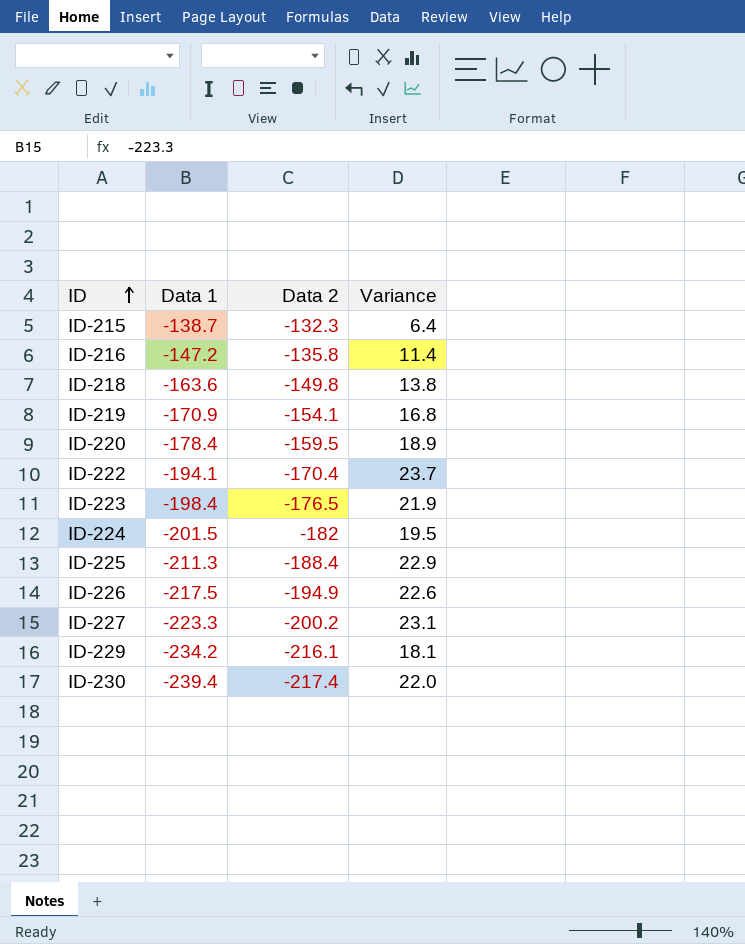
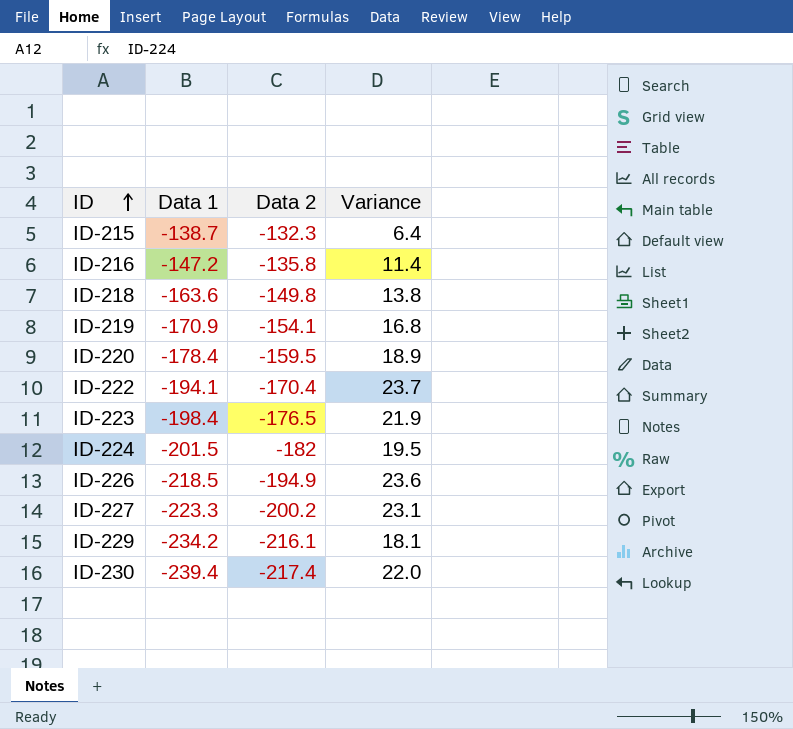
row ID-225: -211.3 | -188.4 | 22.9 -> none
ID-226 | Data 1: -217.5 -> -218.5
ID-226 | Variance: 22.6 -> 23.6

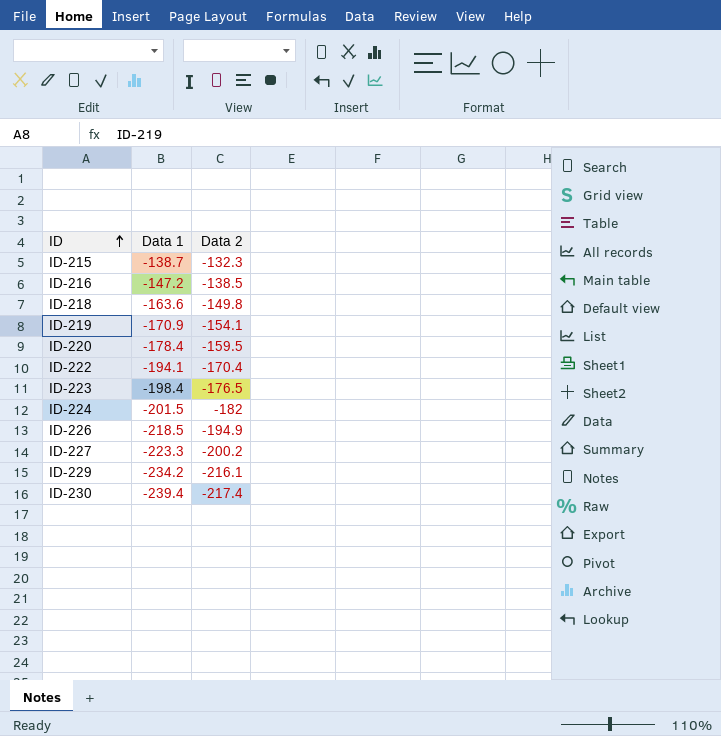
column Variance | formula: [Data 2] - [Data 1] -> none
ID-216 | Data 2: -135.8 -> -138.5

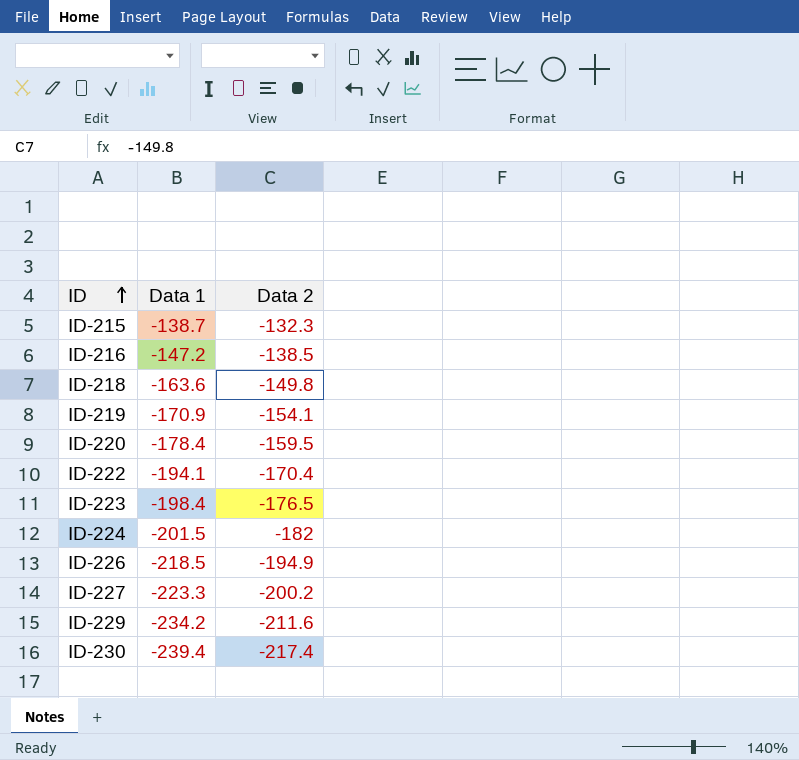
ID-229 | Data 2: -216.1 -> -211.6

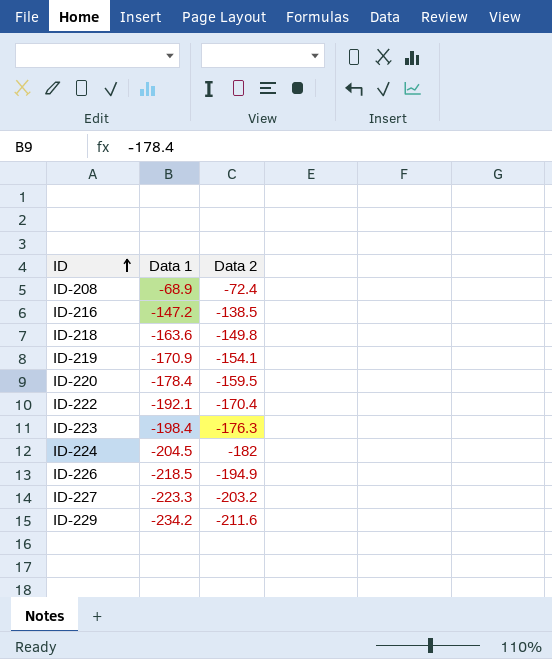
row ID-215: -138.7 | -132.3 -> none
row ID-230: -239.4 | -217.4 -> none
row ID-208: none -> -68.9 | -72.4
ID-222 | Data 1: -194.1 -> -192.1
ID-223 | Data 2: -176.5 -> -176.3
ID-224 | Data 1: -201.5 -> -204.5
ID-227 | Data 2: -200.2 -> -203.2

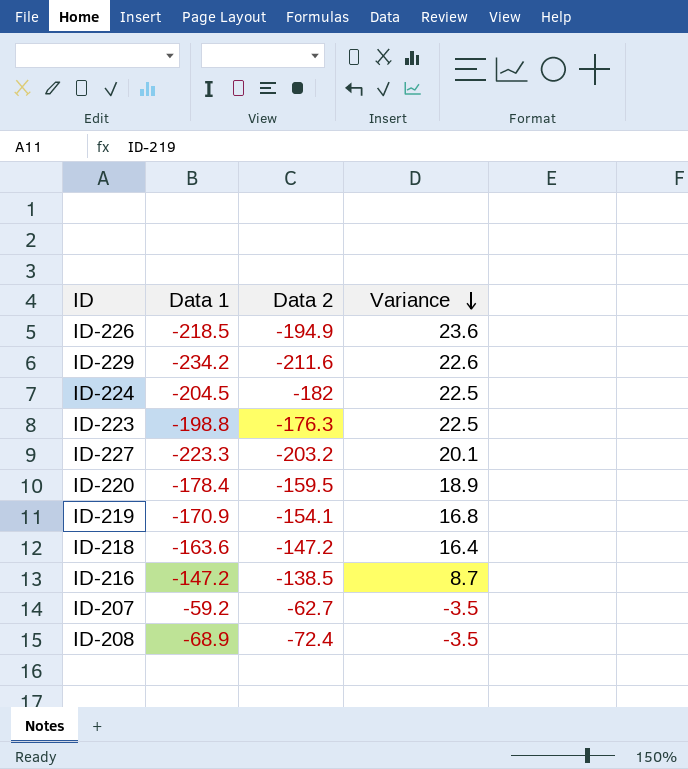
row order: ID ascending -> Variance descending
column Variance | formula: none -> [Data 2] - [Data 1]
row ID-222: -192.1 | -170.4 -> none
ID-223 | Data 1: -198.4 -> -198.8
ID-218 | Data 2: -149.8 -> -147.2
row ID-207: none -> -59.2 | -62.7 | -3.5

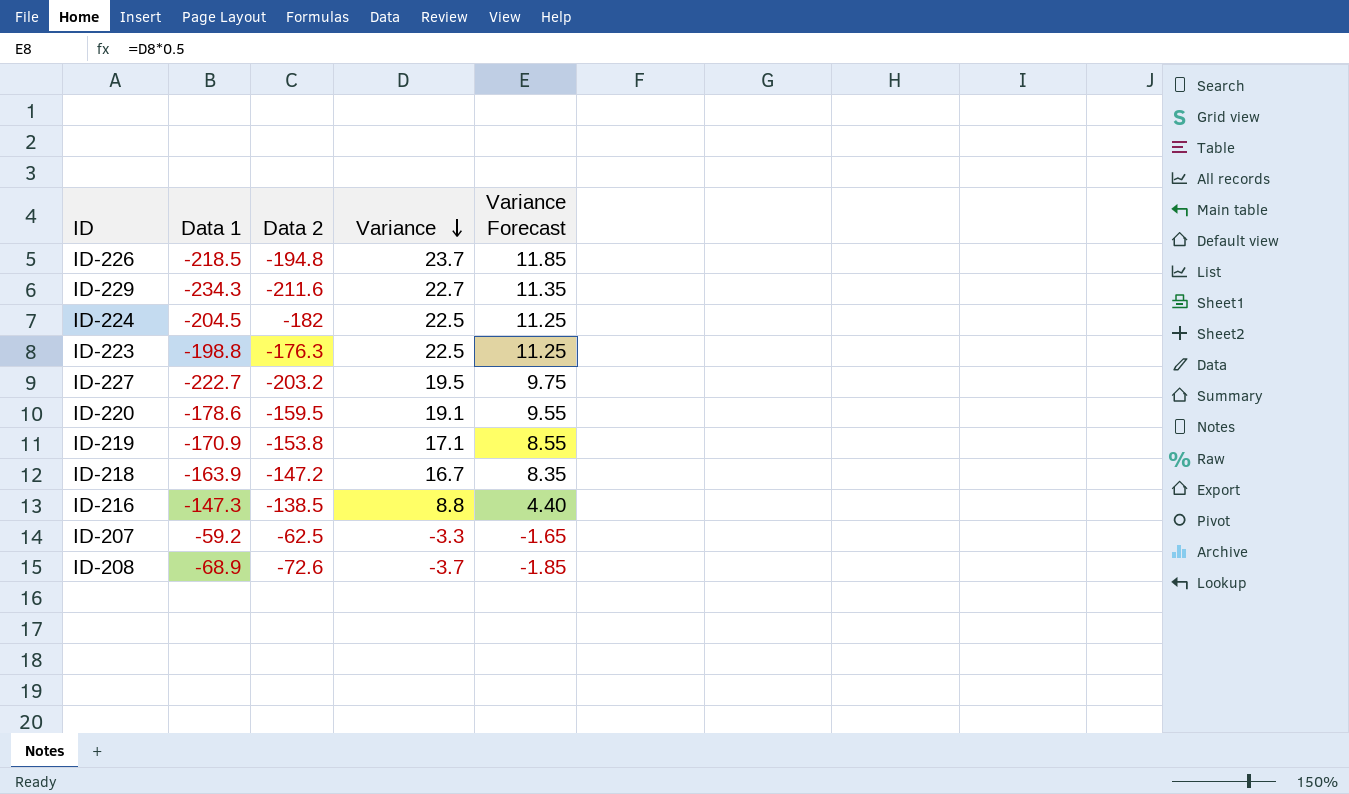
column Variance Forecast | formula: none -> [Variance] * 0.5
ID-226 | Data 2: -194.9 -> -194.8
ID-226 | Variance: 23.6 -> 23.7
ID-229 | Data 1: -234.2 -> -234.3
ID-229 | Variance: 22.6 -> 22.7
ID-227 | Data 1: -223.3 -> -222.7
ID-227 | Variance: 20.1 -> 19.5
ID-220 | Data 1: -178.4 -> -178.6
ID-220 | Variance: 18.9 -> 19.1
ID-219 | Data 2: -154.1 -> -153.8
ID-219 | Variance: 16.8 -> 17.1
ID-218 | Data 1: -163.6 -> -163.9
ID-218 | Variance: 16.4 -> 16.7
ID-216 | Data 1: -147.2 -> -147.3
ID-216 | Variance: 8.7 -> 8.8
ID-207 | Data 2: -62.7 -> -62.5
ID-207 | Variance: -3.5 -> -3.3
ID-208 | Data 2: -72.4 -> -72.6
ID-208 | Variance: -3.5 -> -3.7

